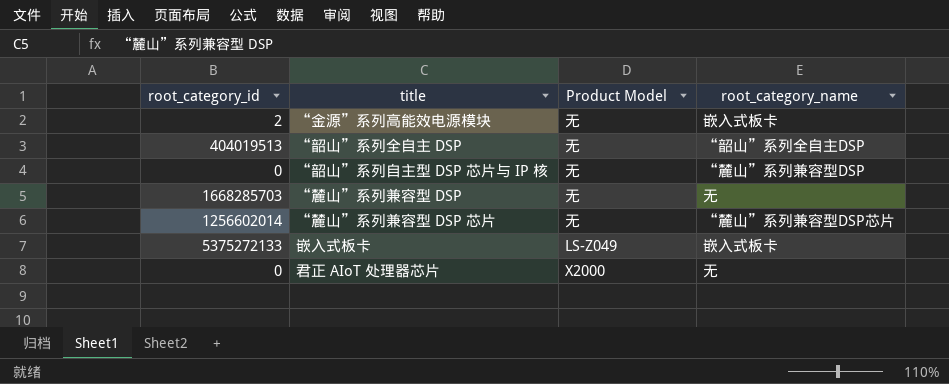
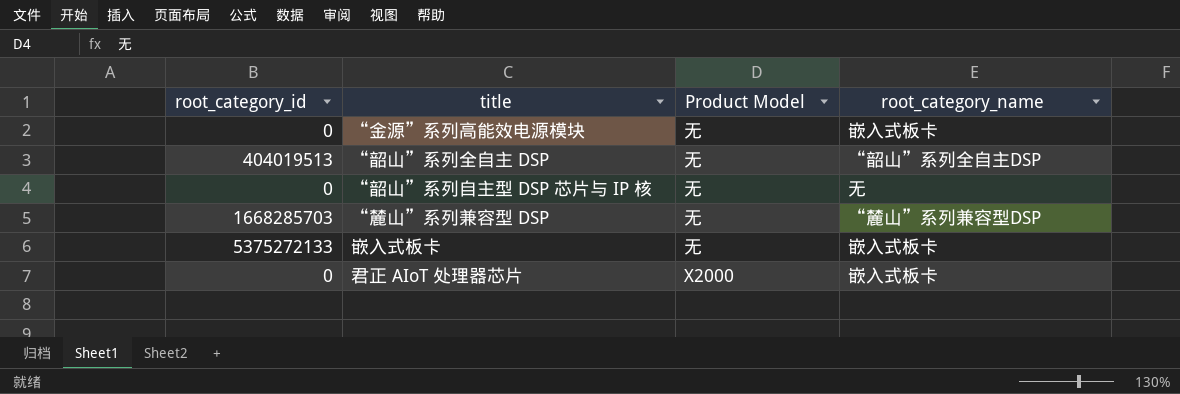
row “麓山”系列兼容型 DSP 芯片: 1256602014 | 无 | “麓山”系列兼容型DSP芯片 -> none
“金源”系列高能效电源模块 | root_category_id: 2 -> 0
“韶山”系列自主型 DSP 芯片与 IP 核 | root_category_name: “麓山”系列兼容型DSP -> 无
“麓山”系列兼容型 DSP | root_category_name: 无 -> “麓山”系列兼容型DSP
嵌入式板卡 | Product Model: LS-Z049 -> 无
君正 AIoT 处理器芯片 | root_category_name: 无 -> 嵌入式板卡

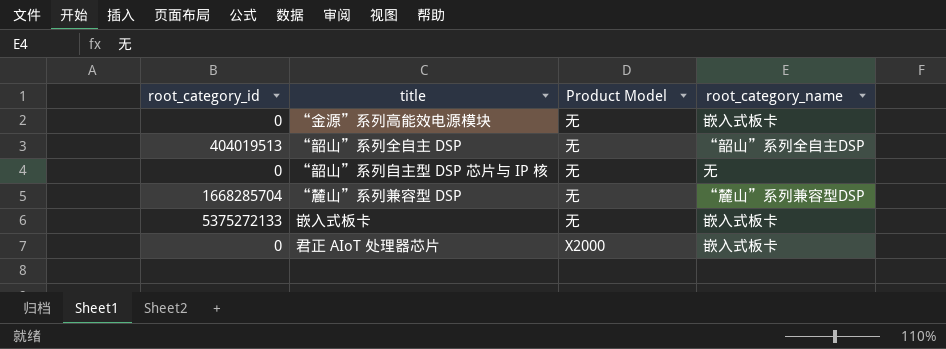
“麓山”系列兼容型 DSP | root_category_id: 1668285703 -> 1668285704

